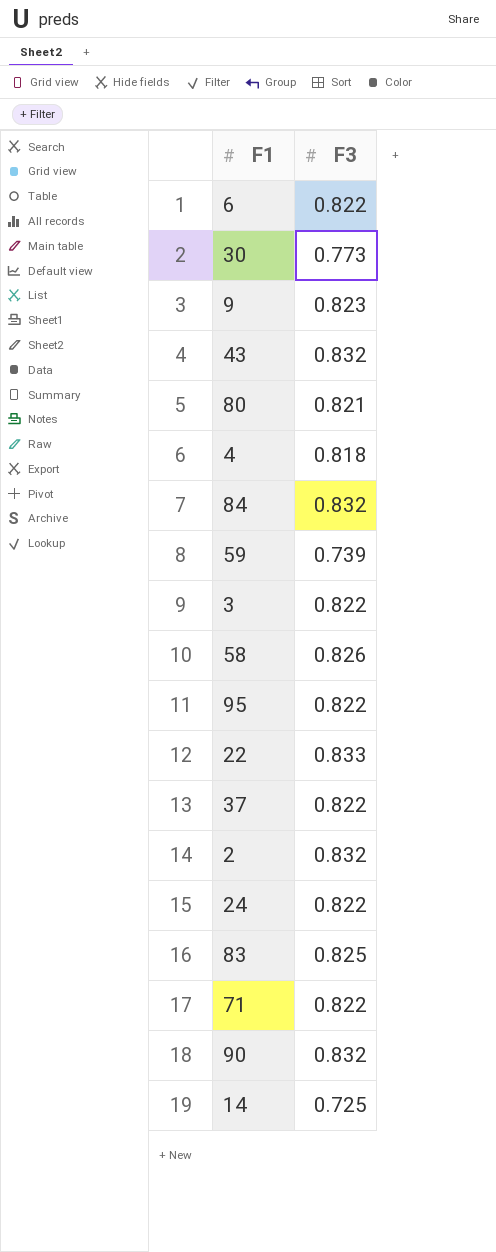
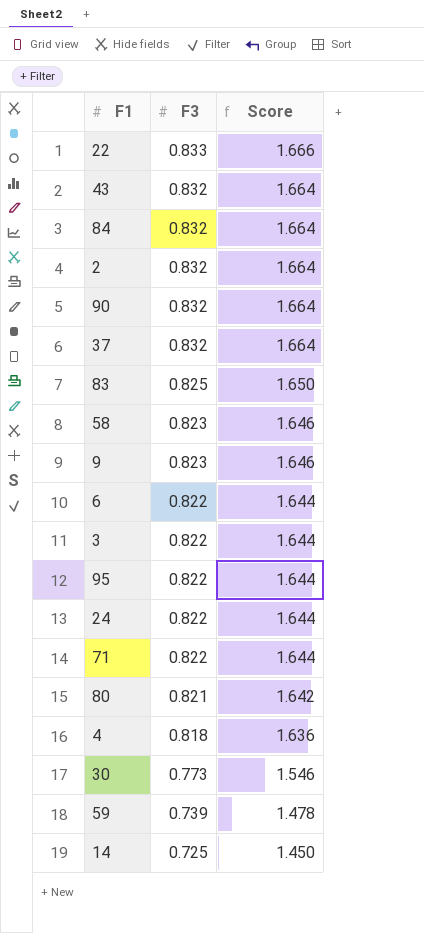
row order: none -> F3 descending
column Score | formula: none -> [F3] * 2
37 | F3: 0.822 -> 0.832
58 | F3: 0.826 -> 0.823

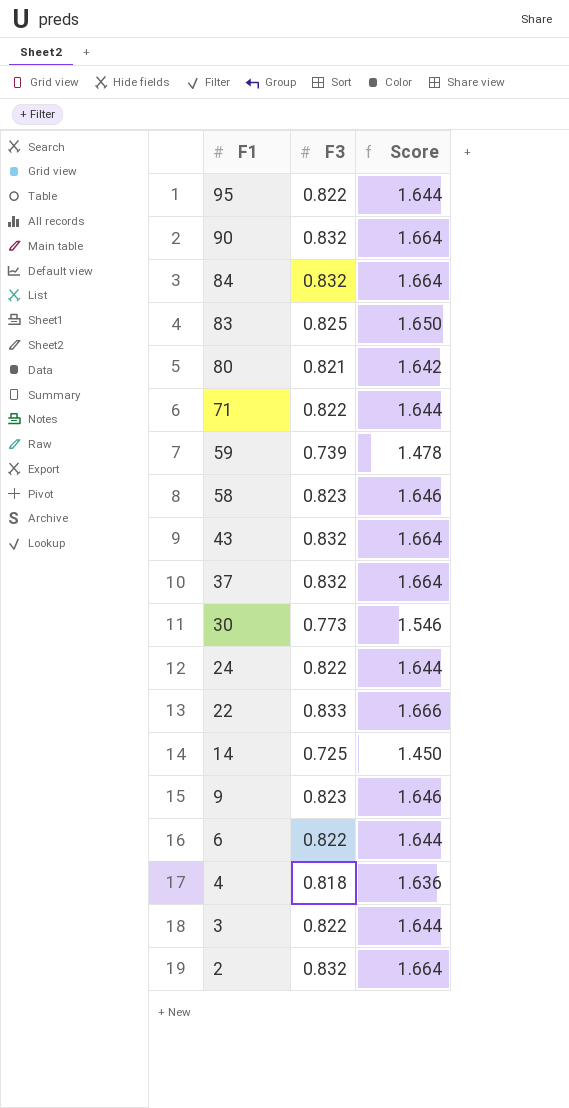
row order: F3 descending -> F1 descending

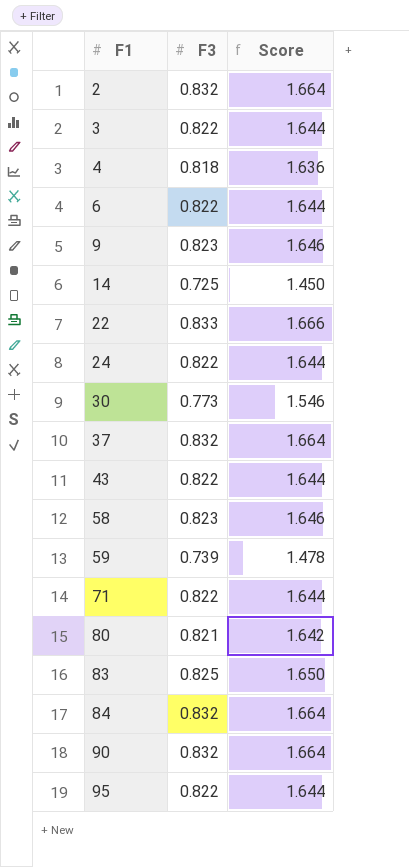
row order: F1 descending -> F1 ascending
43 | F3: 0.832 -> 0.822
43 | Score: 1.664 -> 1.644

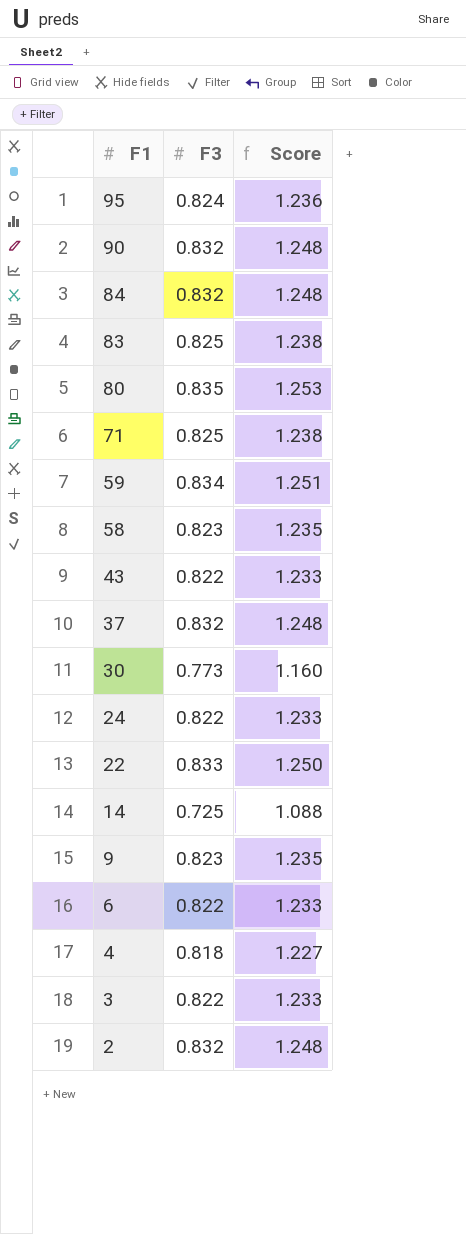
row order: F1 ascending -> F1 descending
column Score | formula: [F3] * 2 -> [F3] * 1.5
95 | F3: 0.822 -> 0.824
80 | F3: 0.821 -> 0.835
71 | F3: 0.822 -> 0.825
59 | F3: 0.739 -> 0.834

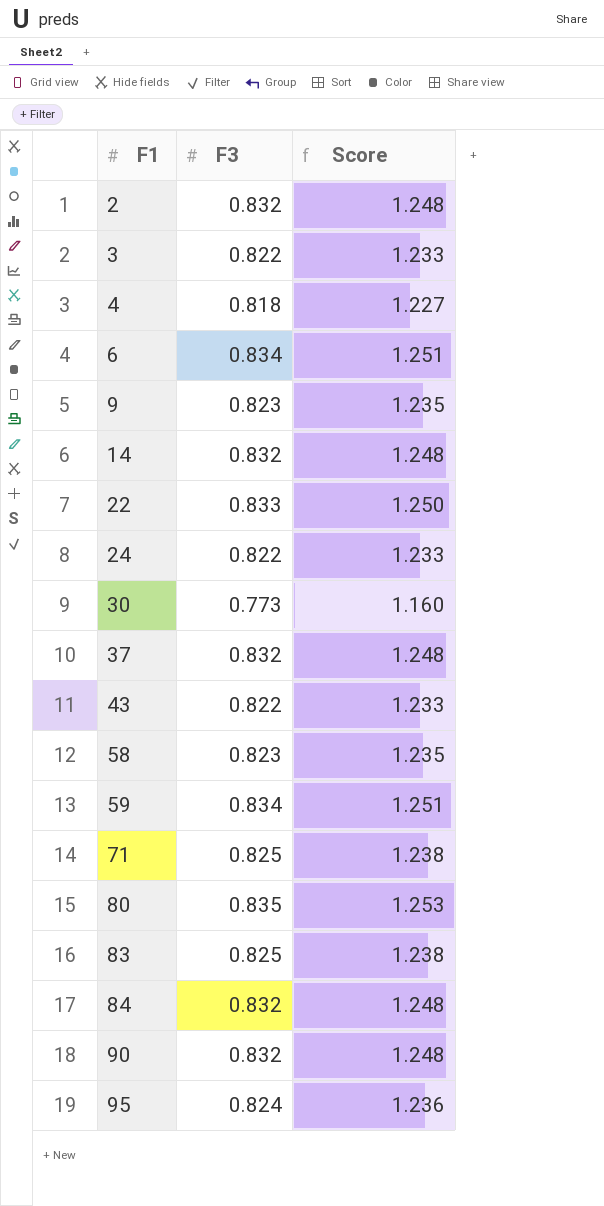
row order: F1 descending -> F1 ascending
6 | F3: 0.822 -> 0.834
6 | Score: 1.233 -> 1.251
14 | F3: 0.725 -> 0.832
14 | Score: 1.088 -> 1.248

